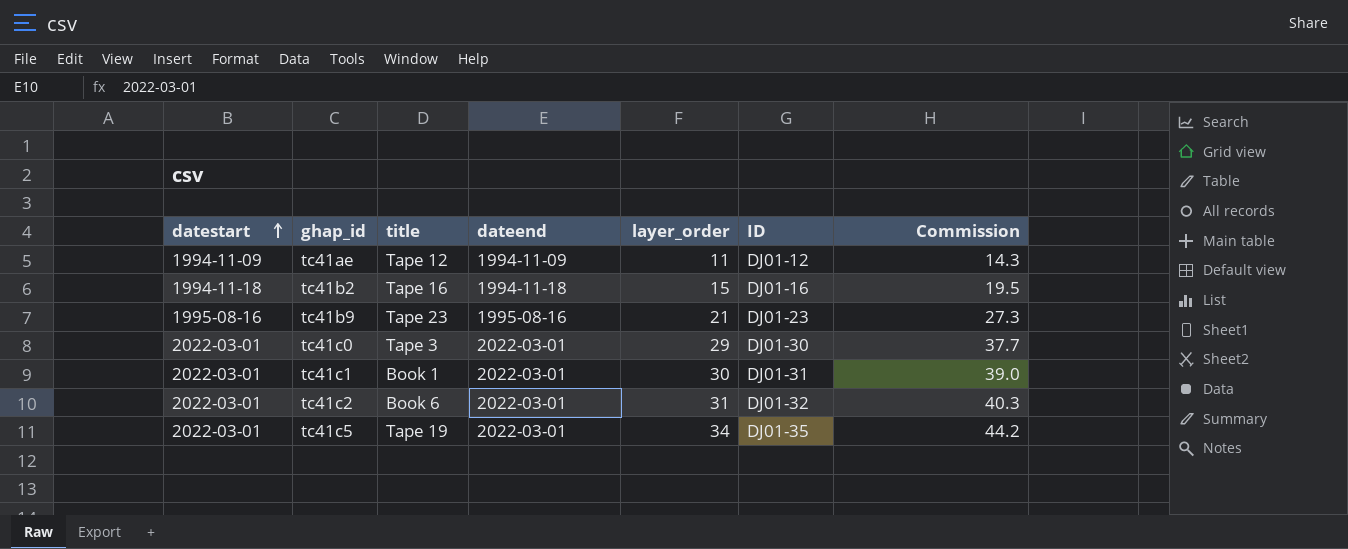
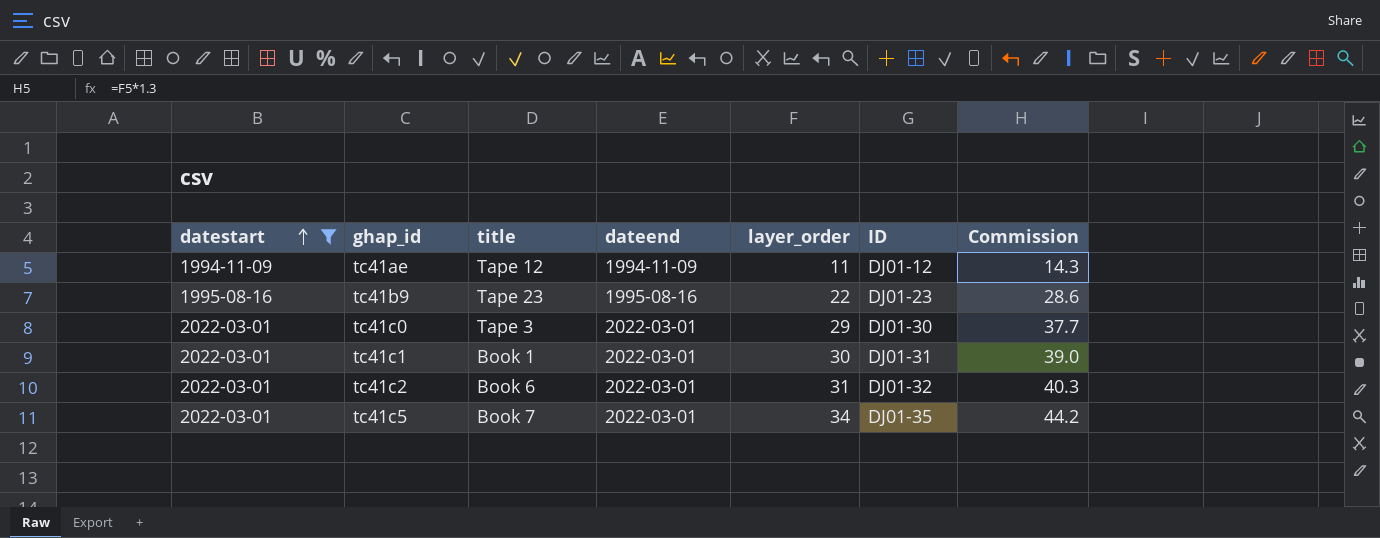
filter: none -> datestart != 1994-11-18
tc41b9 | layer_order: 21 -> 22
tc41b9 | Commission: 27.3 -> 28.6
tc41c5 | title: Tape 19 -> Book 7

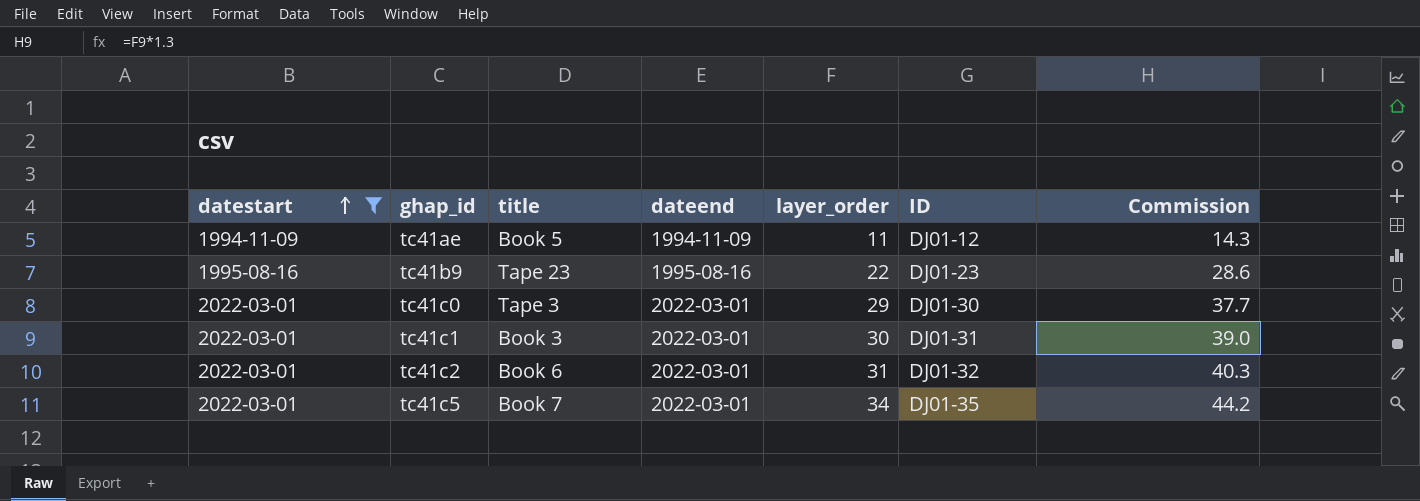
tc41ae | title: Tape 12 -> Book 5
tc41c1 | title: Book 1 -> Book 3

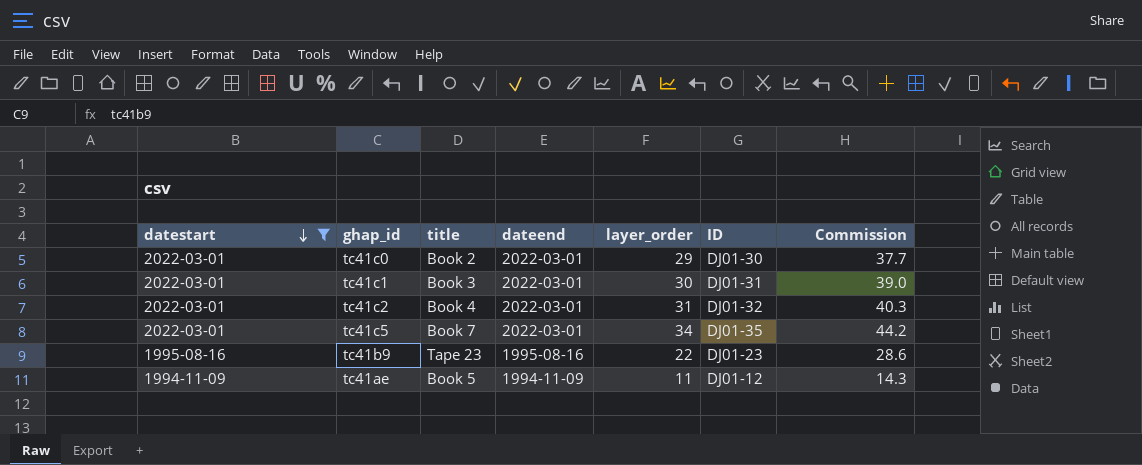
row order: datestart ascending -> datestart descending
tc41c0 | title: Tape 3 -> Book 2
tc41c2 | title: Book 6 -> Book 4

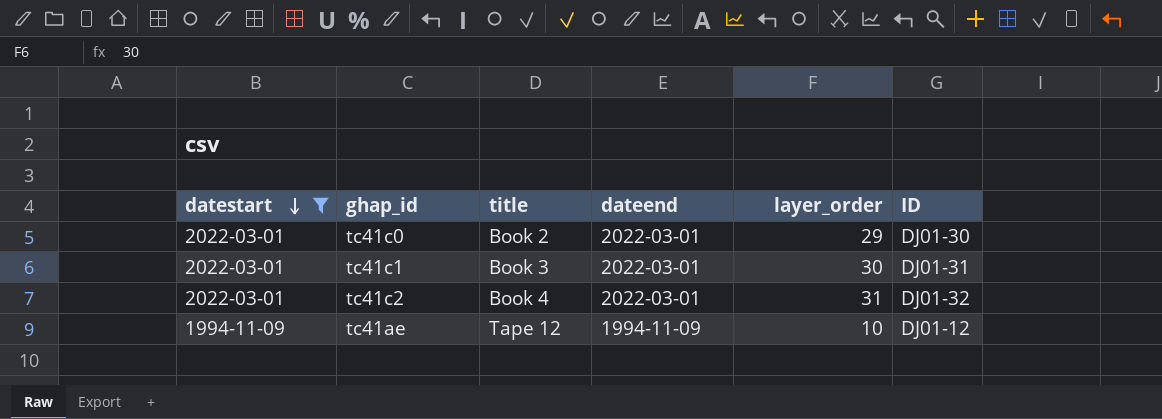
column Commission | formula: [layer_order] * 1.3 -> none
row tc41c5: 2022-03-01 | Book 7 | 2022-03-01 | 34 | DJ01-35 | 44.2 -> none
row tc41b9: 1995-08-16 | Tape 23 | 1995-08-16 | 22 | DJ01-23 | 28.6 -> none
tc41ae | title: Book 5 -> Tape 12
tc41ae | layer_order: 11 -> 10

